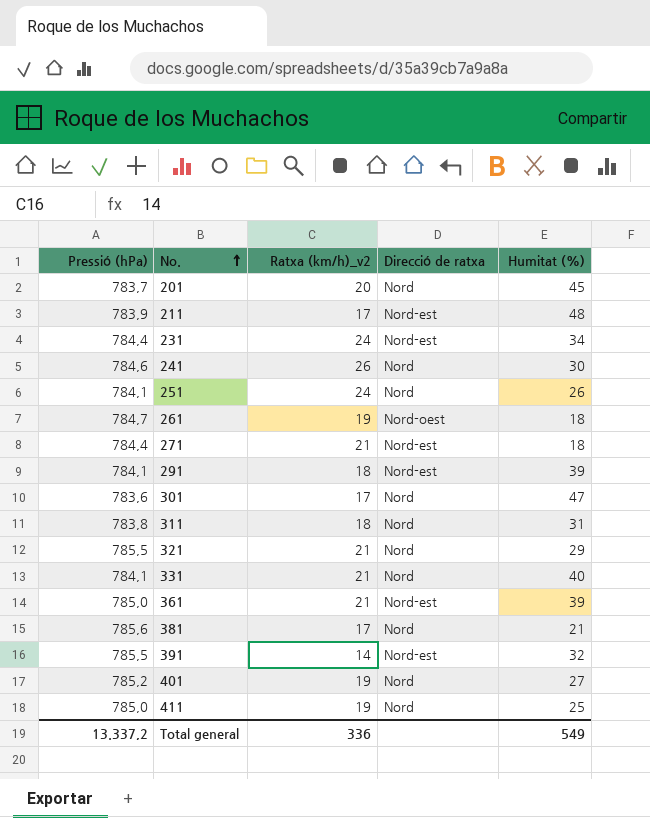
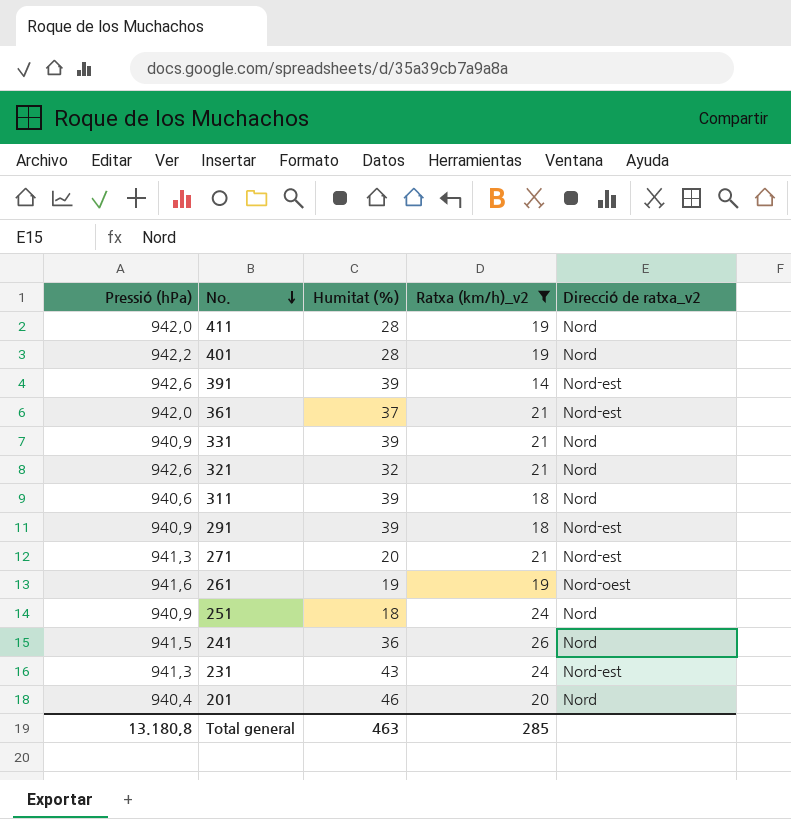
filter: none -> Ratxa (km/h)_v2 != 17
row order: No. ascending -> No. descending
column Humitat (%) | position: 5 -> 3
column name: Direcció de ratxa -> Direcció de ratxa_v2
411 | Pressió (hPa): 785,0 -> 942,0
411 | Humitat (%): 25 -> 28
401 | Pressió (hPa): 785,2 -> 942,2
401 | Humitat (%): 27 -> 28
391 | Pressió (hPa): 785,5 -> 942,6
391 | Humitat (%): 32 -> 39
361 | Pressió (hPa): 785,0 -> 942,0
361 | Humitat (%): 39 -> 37
331 | Pressió (hPa): 784,1 -> 940,9
331 | Humitat (%): 40 -> 39
321 | Pressió (hPa): 785,5 -> 942,6
321 | Humitat (%): 29 -> 32
311 | Pressió (hPa): 783,8 -> 940,6
311 | Humitat (%): 31 -> 39
291 | Pressió (hPa): 784,1 -> 940,9
271 | Pressió (hPa): 784,4 -> 941,3
271 | Humitat (%): 18 -> 20
261 | Pressió (hPa): 784,7 -> 941,6
261 | Humitat (%): 18 -> 19
251 | Pressió (hPa): 784,1 -> 940,9
251 | Humitat (%): 26 -> 18
241 | Pressió (hPa): 784,6 -> 941,5
241 | Humitat (%): 30 -> 36
231 | Pressió (hPa): 784,4 -> 941,3
231 | Humitat (%): 34 -> 43
201 | Pressió (hPa): 783,7 -> 940,4
201 | Humitat (%): 45 -> 46
Total general | Pressió (hPa): 13.337,2 -> 13.180,8
Total general | Humitat (%): 549 -> 463
Total general | Ratxa (km/h)_v2: 336 -> 285

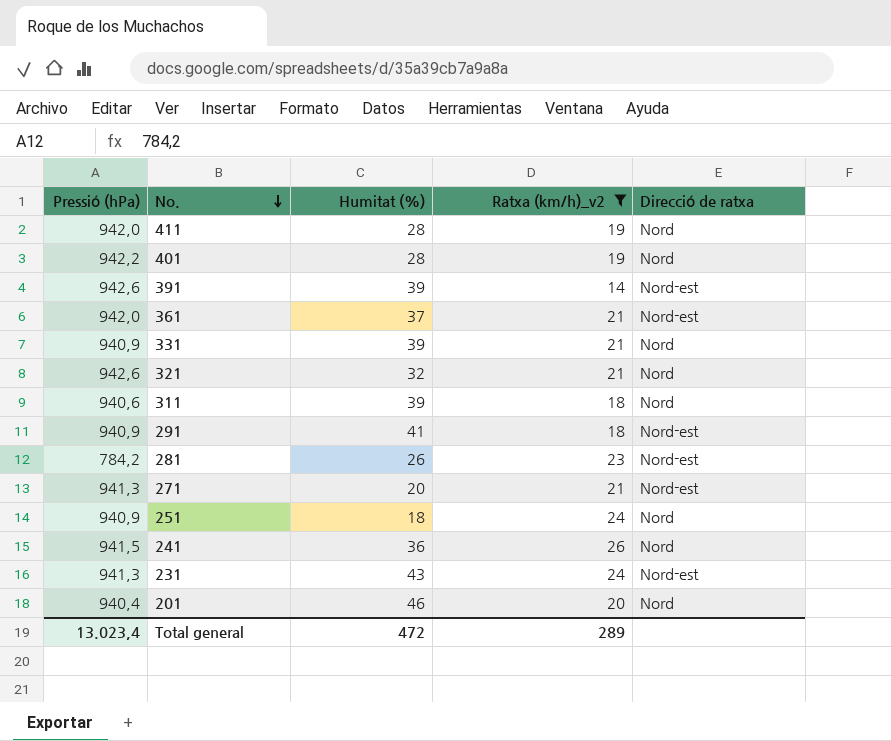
column name: Direcció de ratxa_v2 -> Direcció de ratxa
row 261: 941,6 | 19 | 19 | Nord-oest -> none
291 | Humitat (%): 39 -> 41
row 281: none -> 784,2 | 26 | 23 | Nord-est
Total general | Pressió (hPa): 13.180,8 -> 13.023,4
Total general | Humitat (%): 463 -> 472
Total general | Ratxa (km/h)_v2: 285 -> 289

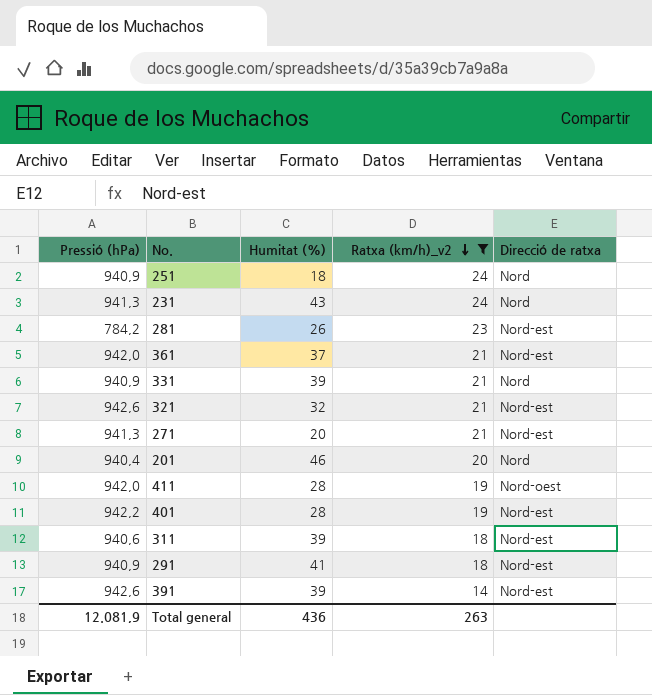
row order: No. descending -> Ratxa (km/h)_v2 descending
row 241: 941,5 | 36 | 26 | Nord -> none
231 | Direcció de ratxa: Nord-est -> Nord
321 | Direcció de ratxa: Nord -> Nord-est
411 | Direcció de ratxa: Nord -> Nord-oest
401 | Direcció de ratxa: Nord -> Nord-est
311 | Direcció de ratxa: Nord -> Nord-est
Total general | Pressió (hPa): 13.023,4 -> 12.081,9
Total general | Humitat (%): 472 -> 436
Total general | Ratxa (km/h)_v2: 289 -> 263

